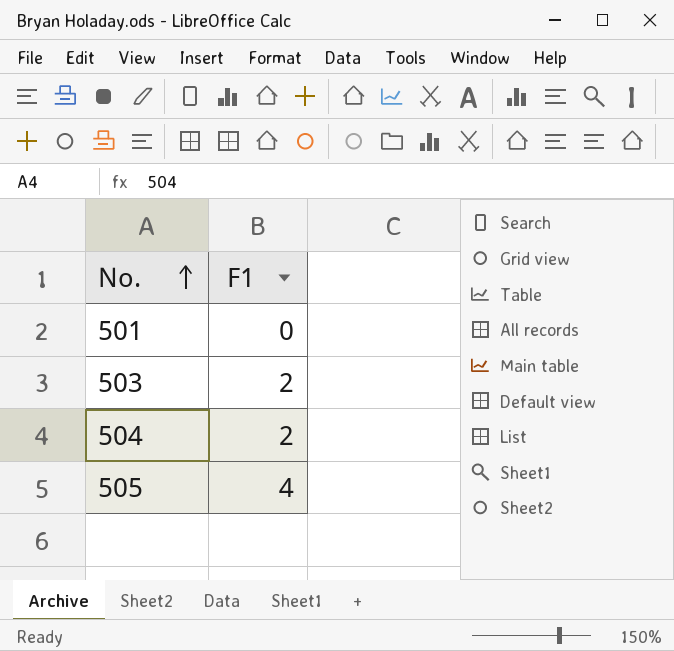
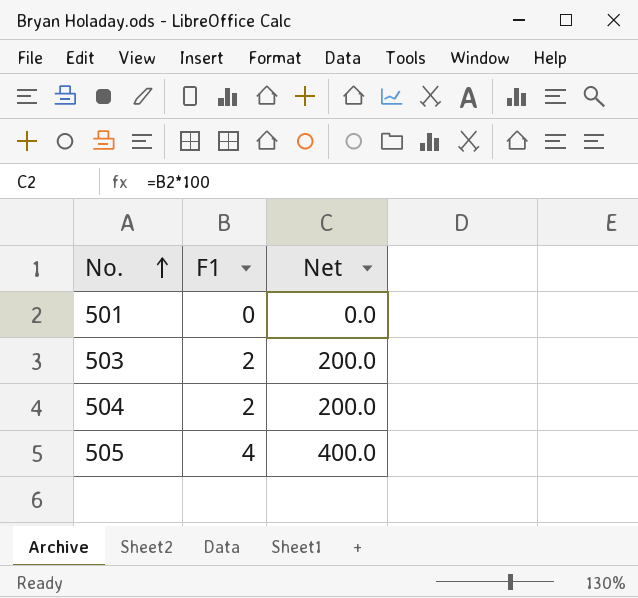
column Net | formula: none -> [F1] * 100

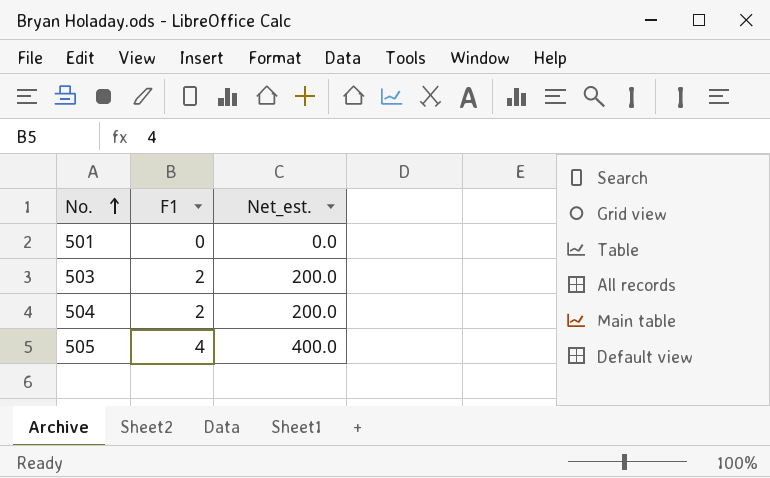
column name: Net -> Net_est.

